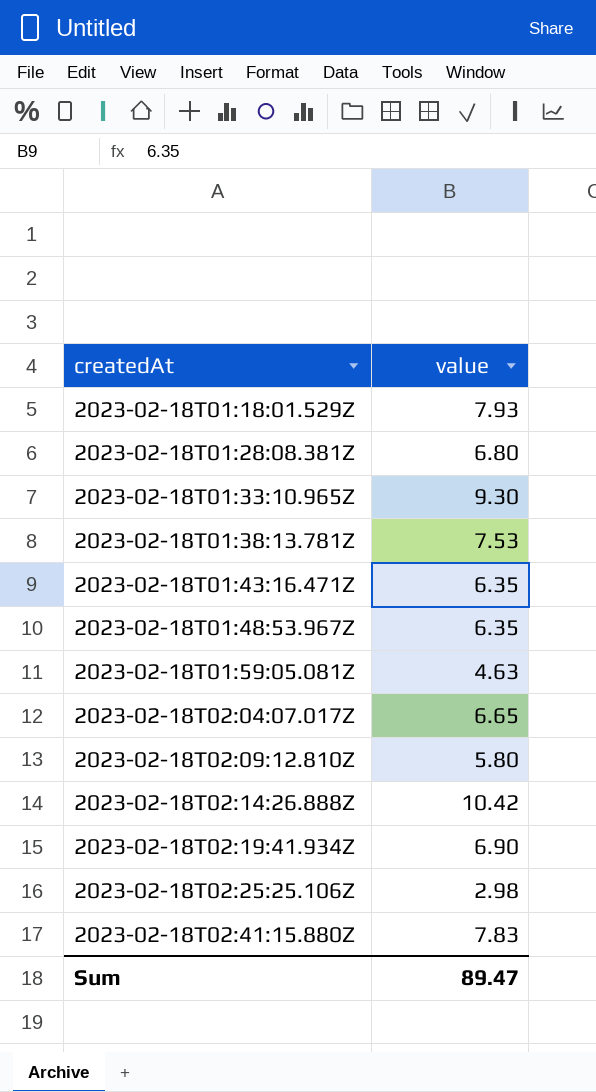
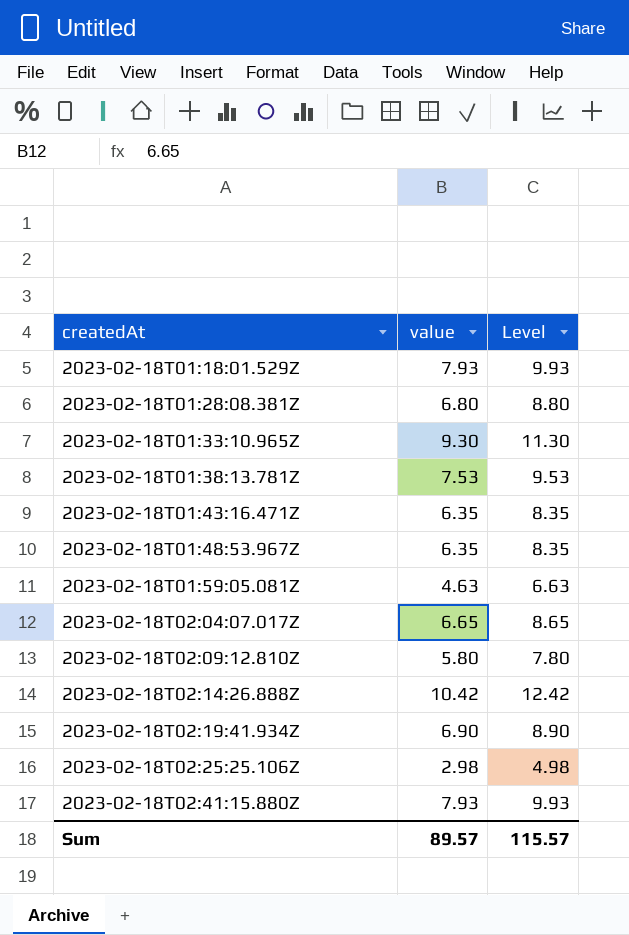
column Level | formula: none -> [value] + 2
2023-02-18T02:41:15.880Z | value: 7.83 -> 7.93
Sum | value: 89.47 -> 89.57

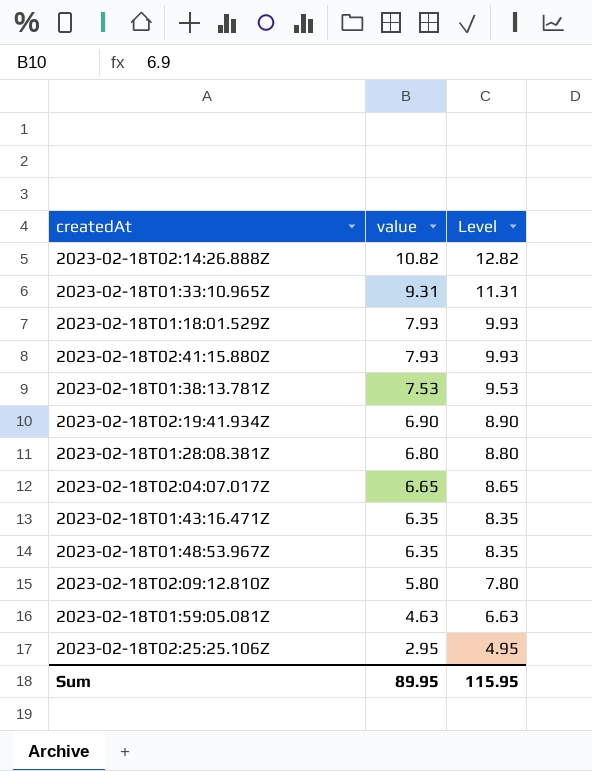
row order: createdAt ascending -> value descending
2023-02-18T02:14:26.888Z | value: 10.42 -> 10.82
2023-02-18T02:14:26.888Z | Level: 12.42 -> 12.82
2023-02-18T01:33:10.965Z | value: 9.30 -> 9.31
2023-02-18T01:33:10.965Z | Level: 11.30 -> 11.31
2023-02-18T02:25:25.106Z | value: 2.98 -> 2.95
2023-02-18T02:25:25.106Z | Level: 4.98 -> 4.95
Sum | value: 89.57 -> 89.95
Sum | Level: 115.57 -> 115.95

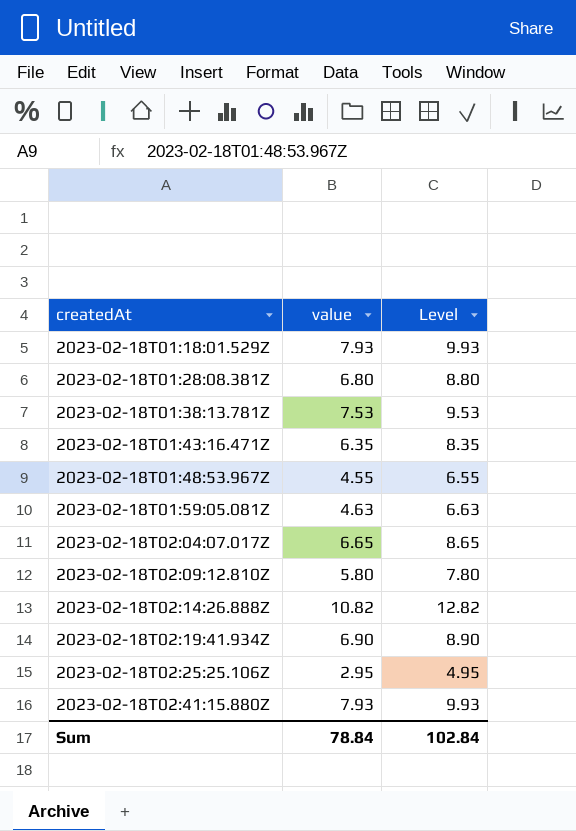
row order: value descending -> createdAt ascending
row 2023-02-18T01:33:10.965Z: 9.31 | 11.31 -> none
2023-02-18T01:48:53.967Z | value: 6.35 -> 4.55
2023-02-18T01:48:53.967Z | Level: 8.35 -> 6.55
Sum | value: 89.95 -> 78.84
Sum | Level: 115.95 -> 102.84

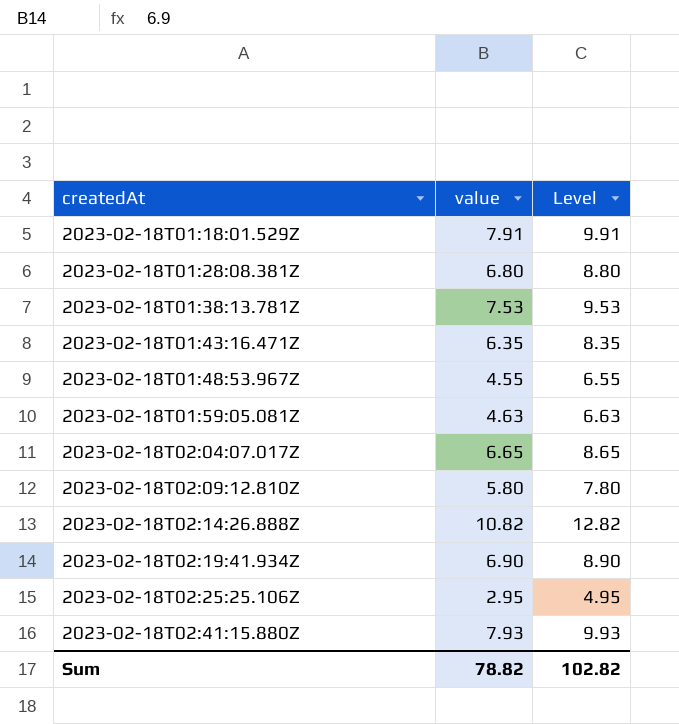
2023-02-18T01:18:01.529Z | value: 7.93 -> 7.91
2023-02-18T01:18:01.529Z | Level: 9.93 -> 9.91
Sum | value: 78.84 -> 78.82
Sum | Level: 102.84 -> 102.82

